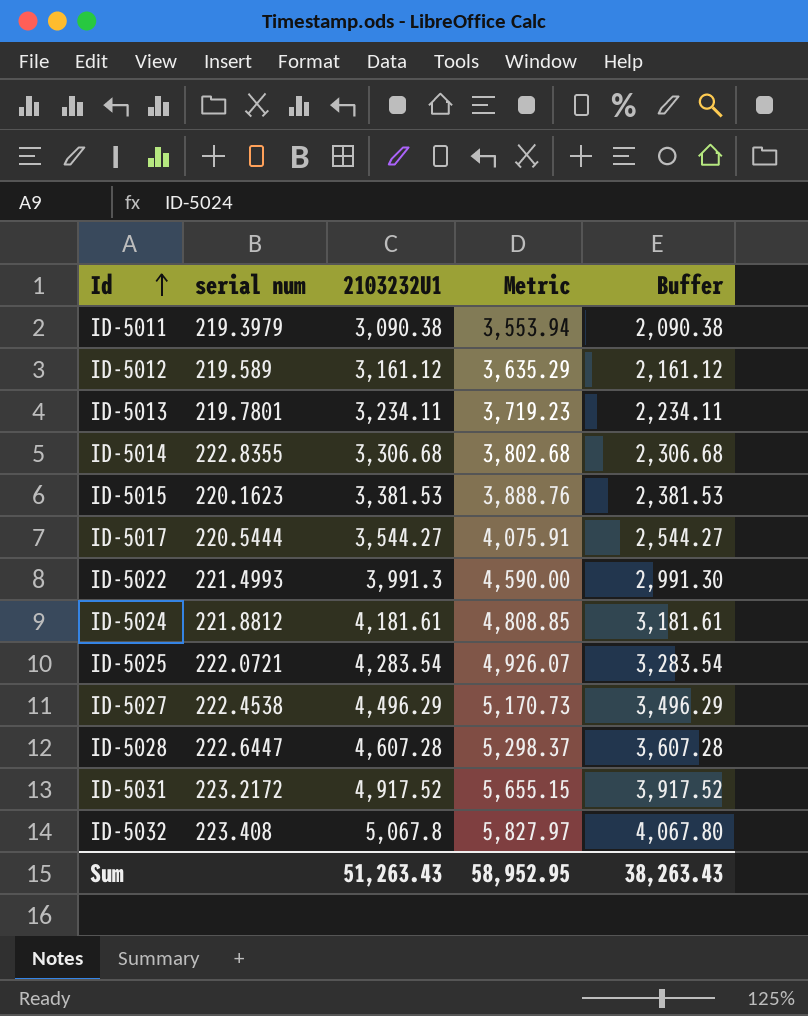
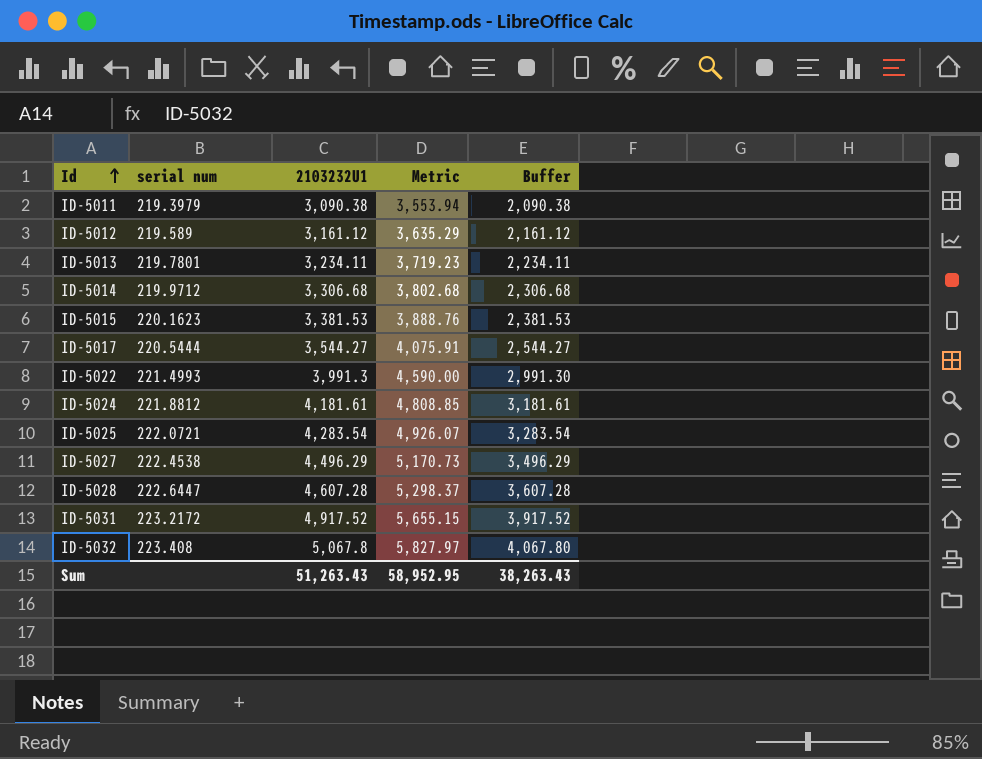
ID-5014 | serial num: 222.8355 -> 219.9712

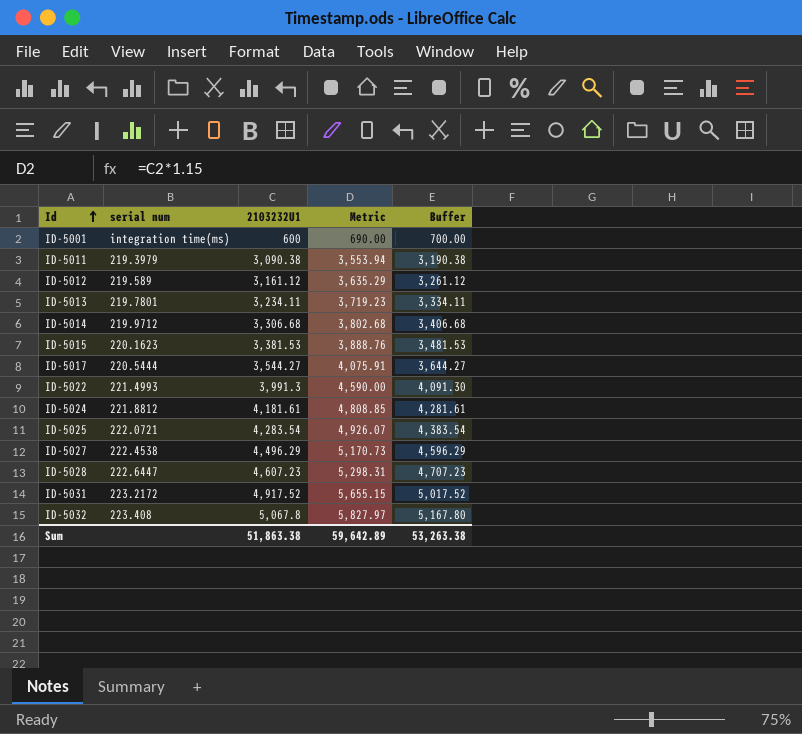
column Buffer | formula: [2103232U1] - 1000 -> [2103232U1] + 100
row ID-5001: none -> integration time(ms) | 600 | 690.00 | 700.00
ID-5028 | 2103232U1: 4,607.28 -> 4,607.23
ID-5028 | Metric: 5,298.37 -> 5,298.31
Sum | 2103232U1: 51,263.43 -> 51,863.38
Sum | Metric: 58,952.95 -> 59,642.89
Sum | Buffer: 38,263.43 -> 53,263.38

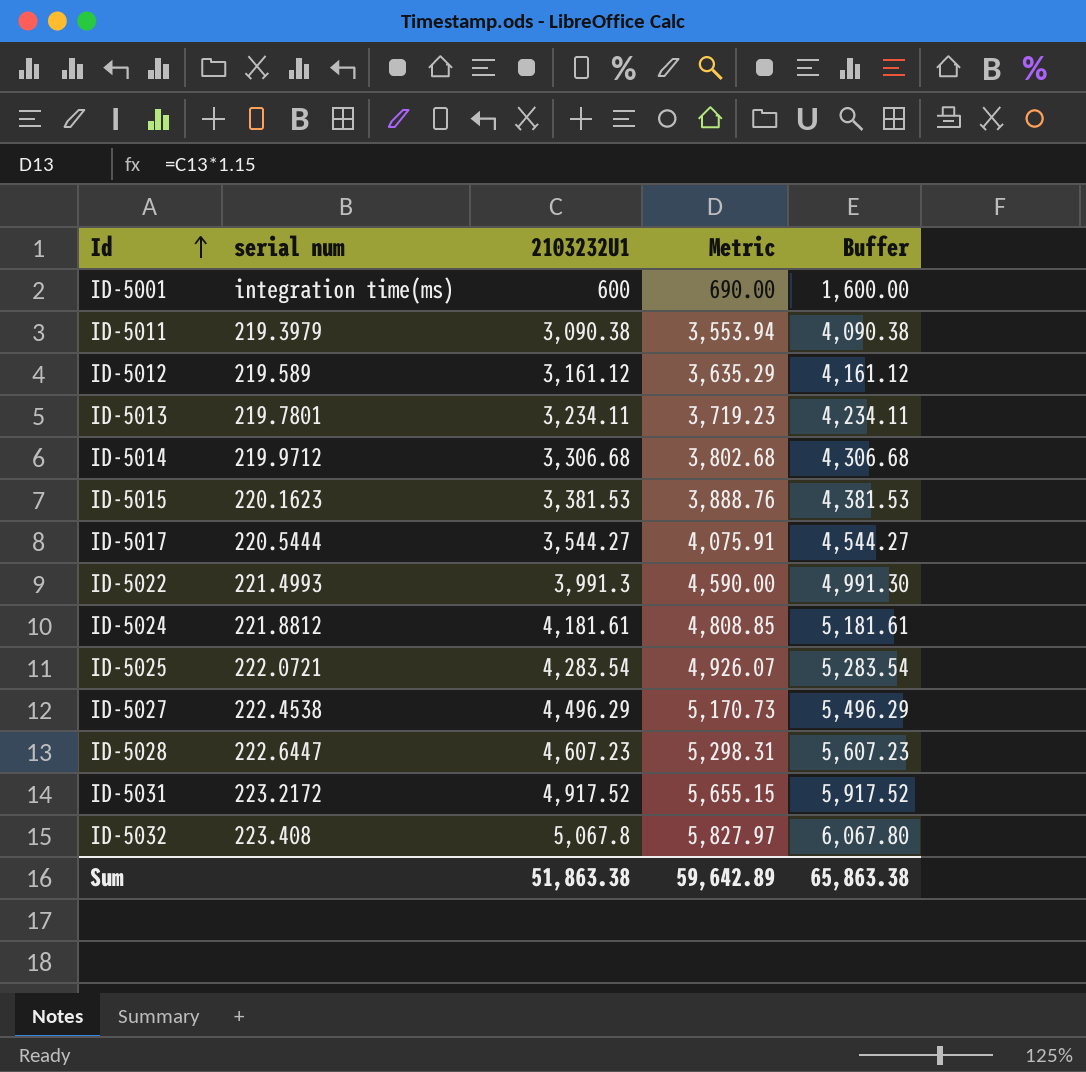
column Buffer | formula: [2103232U1] + 100 -> [2103232U1] + 1000
Sum | Buffer: 53,263.38 -> 65,863.38

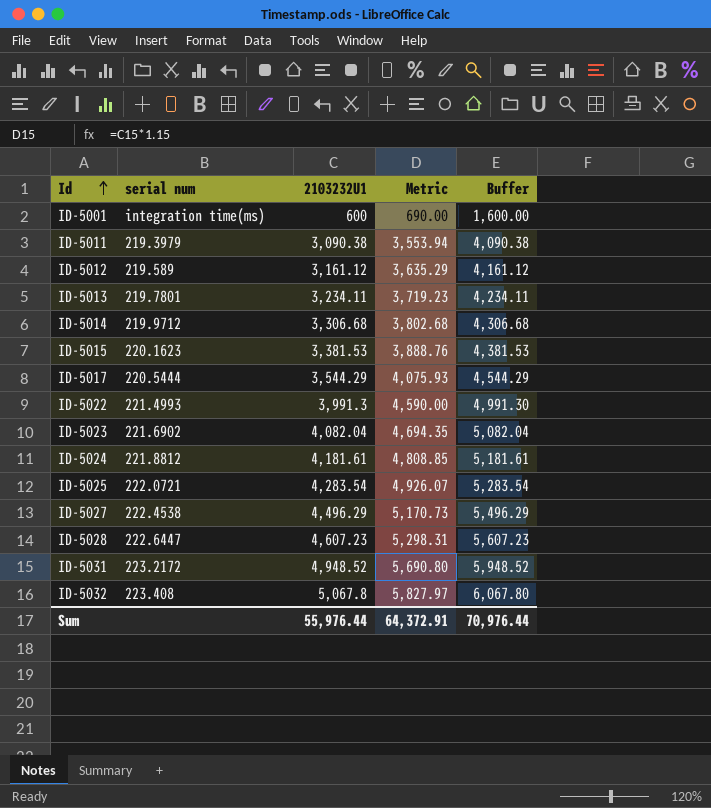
ID-5017 | 2103232U1: 3,544.27 -> 3,544.29
ID-5017 | Metric: 4,075.91 -> 4,075.93
ID-5017 | Buffer: 4,544.27 -> 4,544.29
row ID-5023: none -> 221.6902 | 4,082.04 | 4,694.35 | 5,082.04
ID-5031 | 2103232U1: 4,917.52 -> 4,948.52
ID-5031 | Metric: 5,655.15 -> 5,690.80
ID-5031 | Buffer: 5,917.52 -> 5,948.52
Sum | 2103232U1: 51,863.38 -> 55,976.44
Sum | Metric: 59,642.89 -> 64,372.91
Sum | Buffer: 65,863.38 -> 70,976.44

